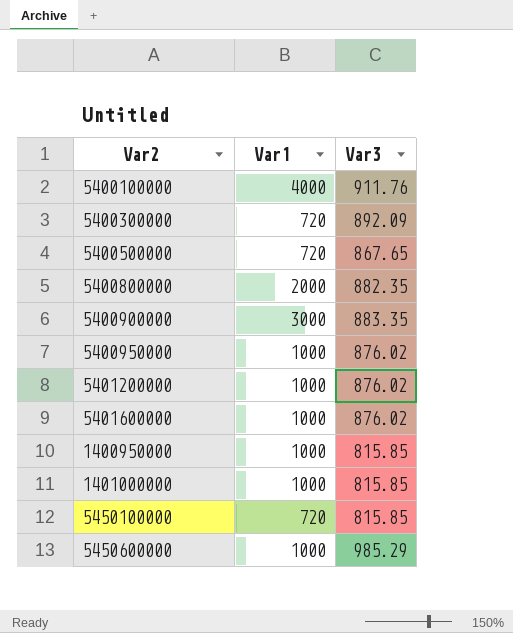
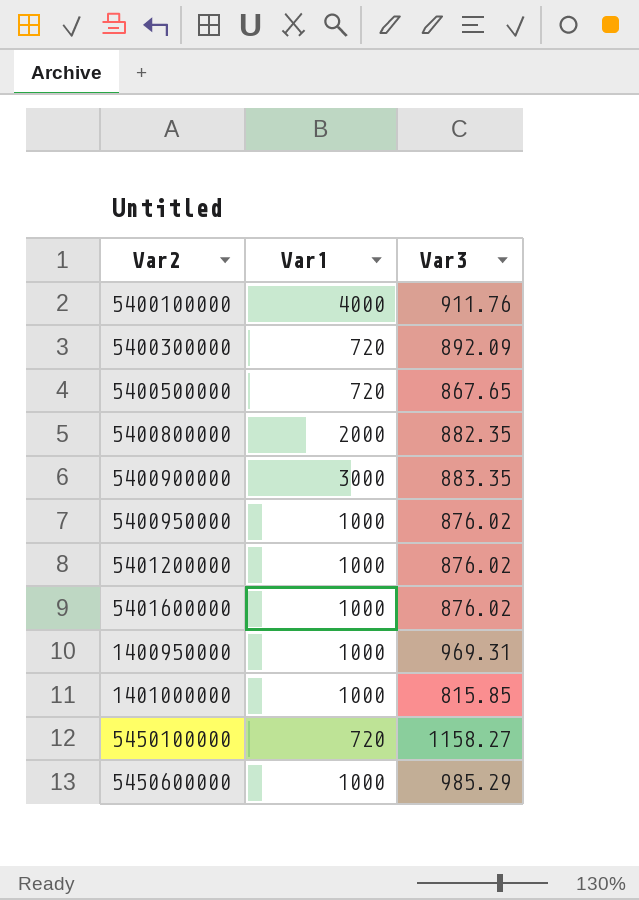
1400950000 | Var3: 815.85 -> 969.31
5450100000 | Var3: 815.85 -> 1158.27

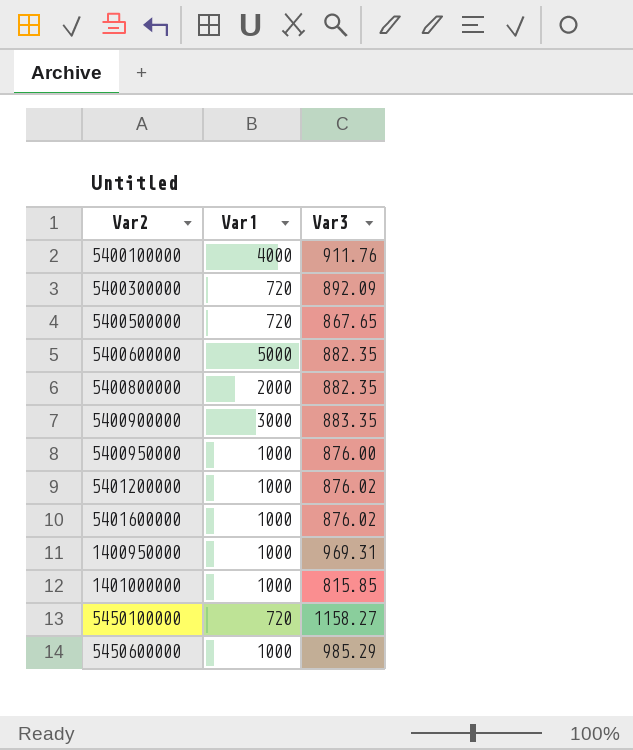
row 5400600000: none -> 5000 | 882.35
5400950000 | Var3: 876.02 -> 876.00

